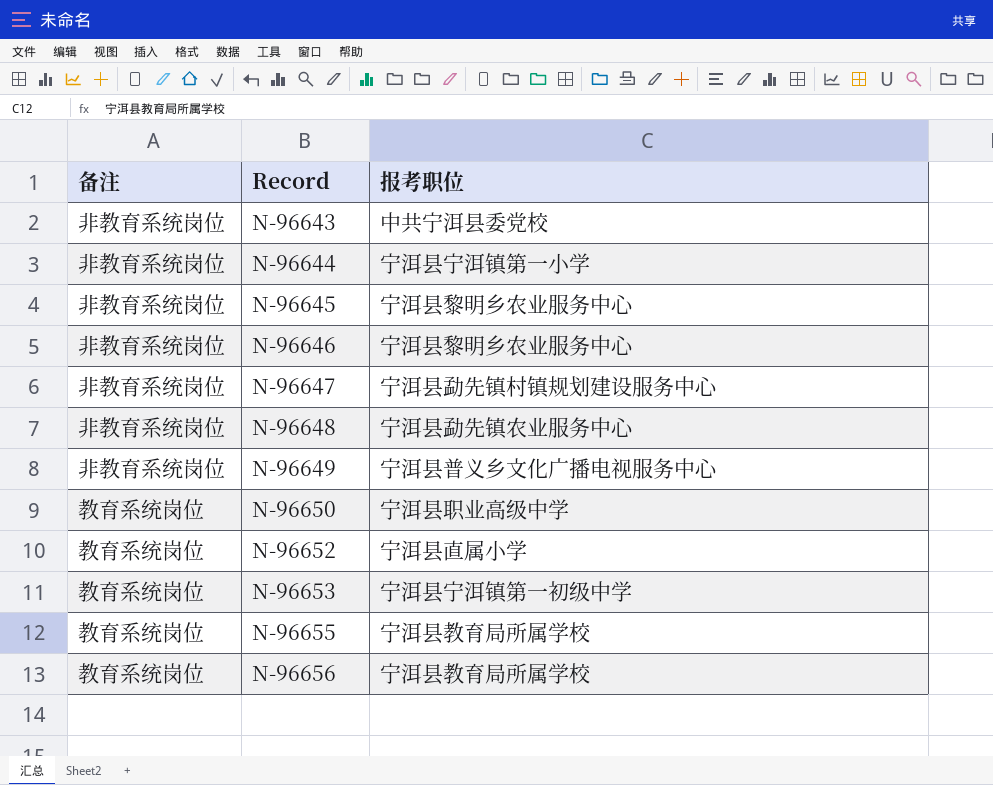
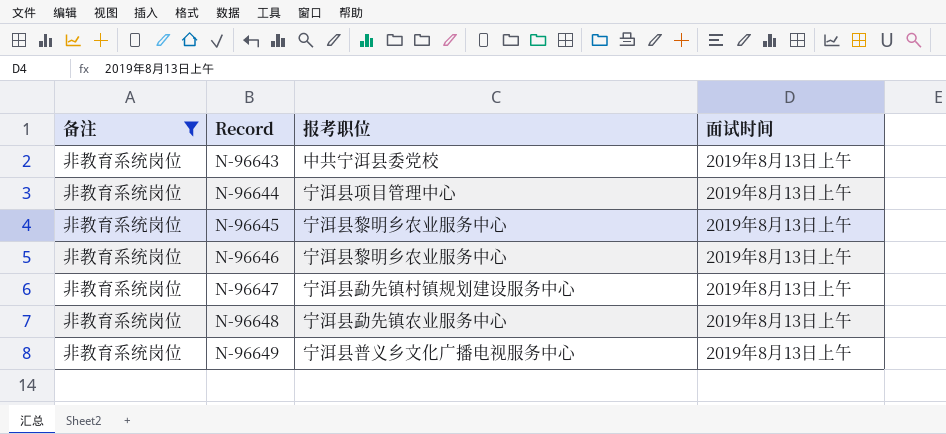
filter: none -> 备注 = 非教育系统岗位
column 面试时间 | position: none -> 4
N-96644 | 报考职位: 宁洱县宁洱镇第一小学 -> 宁洱县项目管理中心

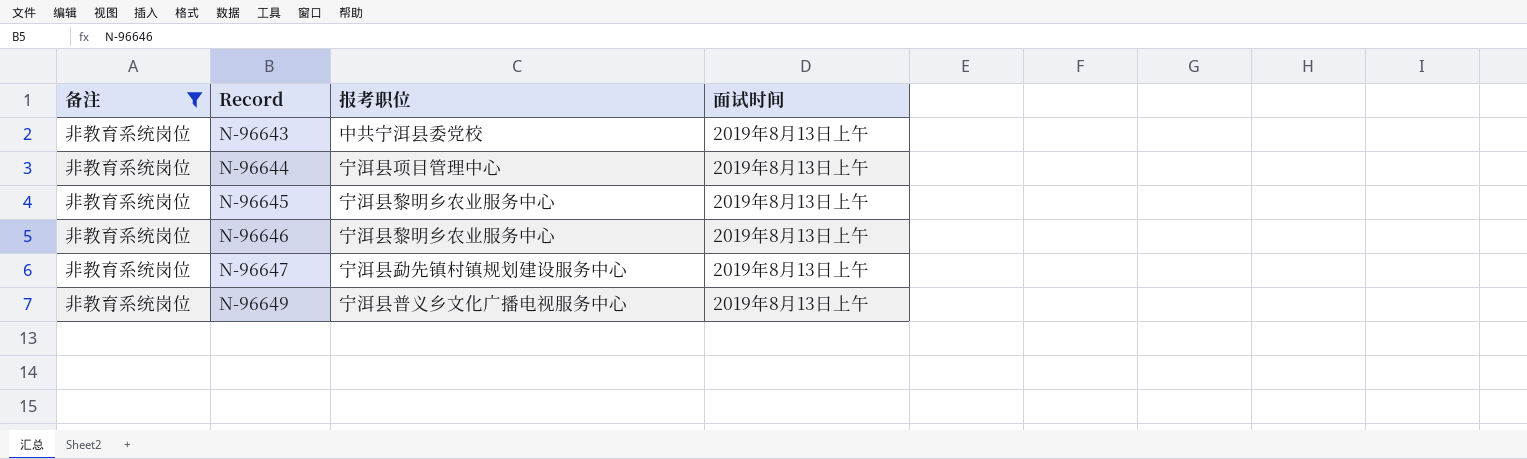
row N-96648: 非教育系统岗位 | 宁洱县勐先镇农业服务中心 | 2019年8月13日上午 -> none

